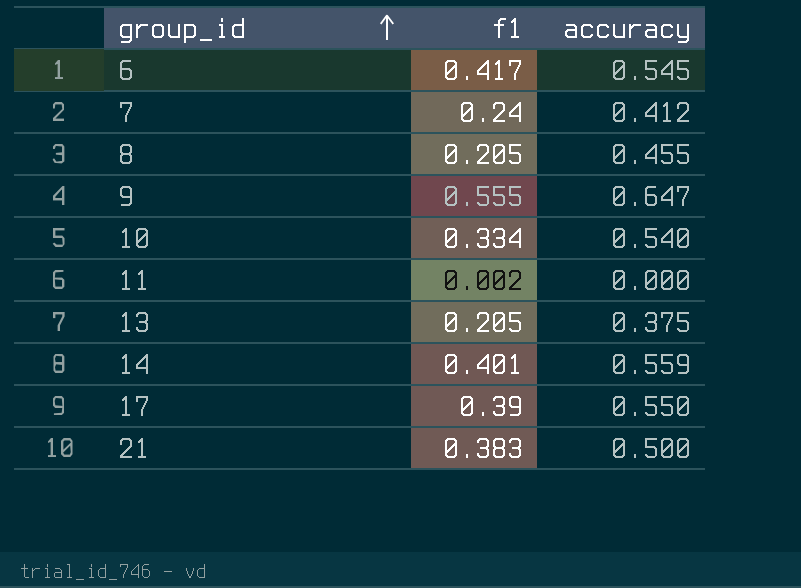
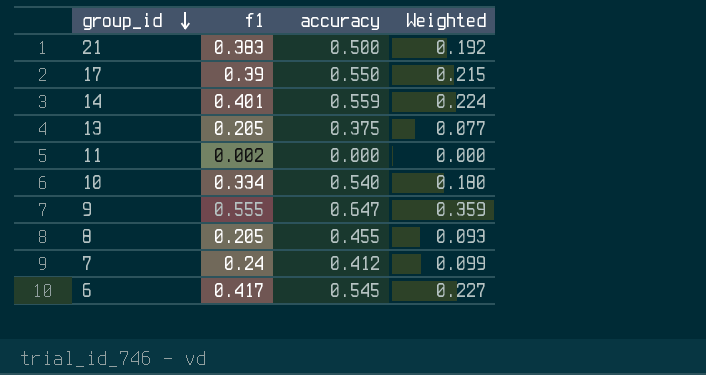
row order: group_id ascending -> group_id descending
column Weighted | formula: none -> [f1] * [accuracy]

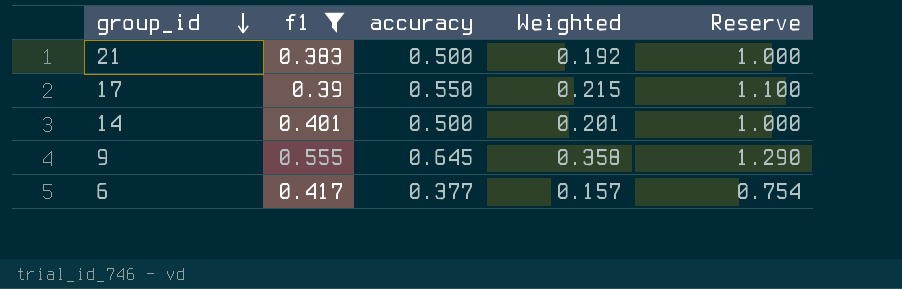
filter: none -> f1 >= 0.383
column Reserve | formula: none -> [accuracy] * 2
14 | accuracy: 0.559 -> 0.500
14 | Weighted: 0.224 -> 0.201
9 | accuracy: 0.647 -> 0.645
9 | Weighted: 0.359 -> 0.358
6 | accuracy: 0.545 -> 0.377
6 | Weighted: 0.227 -> 0.157

